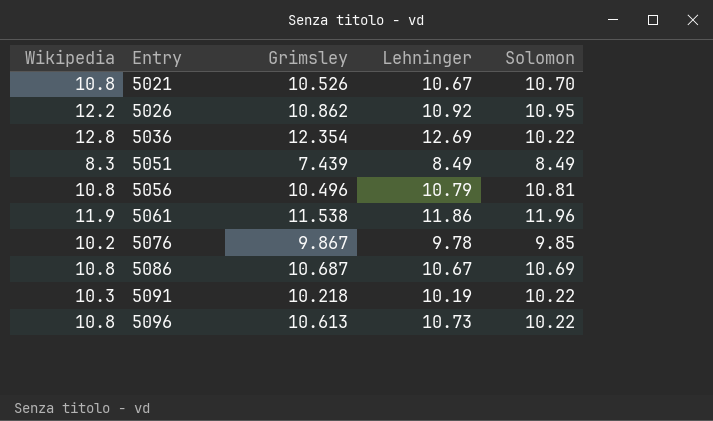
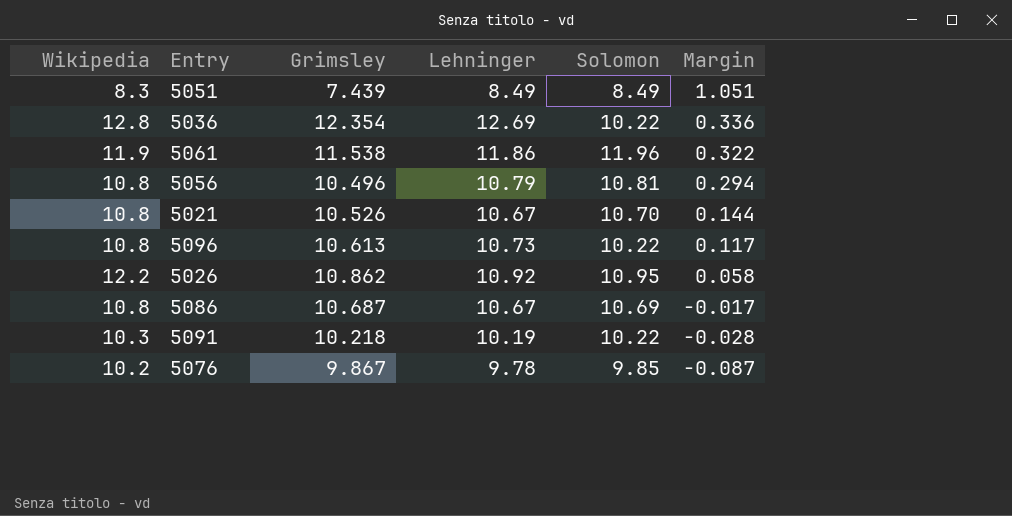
row order: Entry ascending -> Margin descending
column Margin | formula: none -> [Lehninger] - [Grimsley]

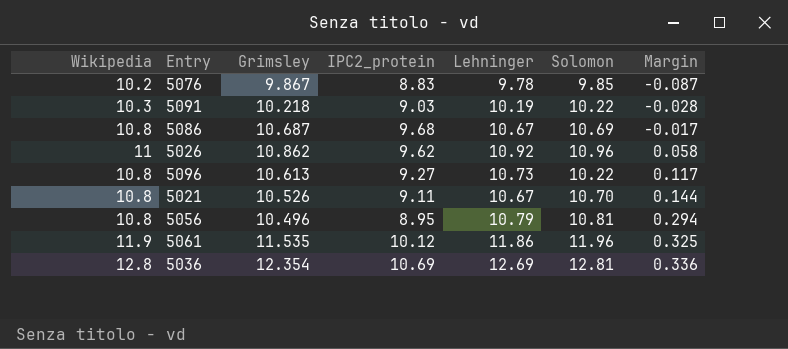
row order: Margin descending -> Margin ascending
column IPC2_protein | position: none -> 4
row 5051: 8.3 | 7.439 | 8.49 | 8.49 | 1.051 -> none
5026 | Wikipedia: 12.2 -> 11
5026 | Solomon: 10.95 -> 10.96
5061 | Grimsley: 11.538 -> 11.535
5061 | Margin: 0.322 -> 0.325
5036 | Solomon: 10.22 -> 12.81

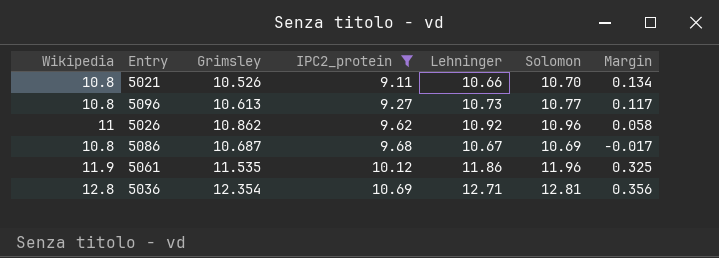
filter: none -> IPC2_protein >= 9.11
row order: Margin ascending -> IPC2_protein ascending
5021 | Lehninger: 10.67 -> 10.66
5021 | Margin: 0.144 -> 0.134
5096 | Solomon: 10.22 -> 10.77
5036 | Lehninger: 12.69 -> 12.71
5036 | Margin: 0.336 -> 0.356

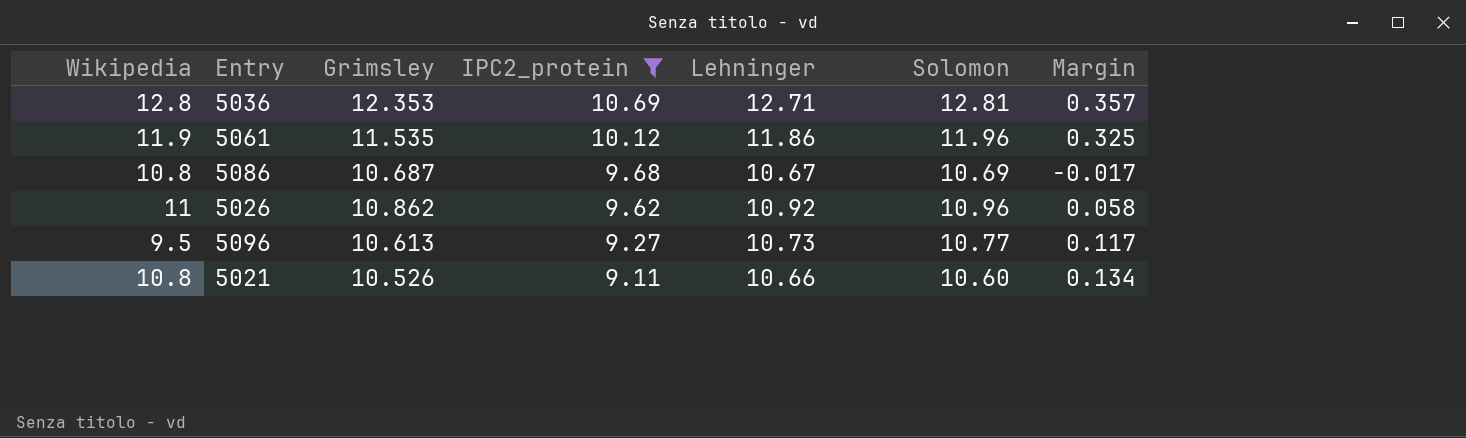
row order: IPC2_protein ascending -> IPC2_protein descending
5036 | Grimsley: 12.354 -> 12.353
5036 | Margin: 0.356 -> 0.357
5096 | Wikipedia: 10.8 -> 9.5
5021 | Solomon: 10.70 -> 10.60

